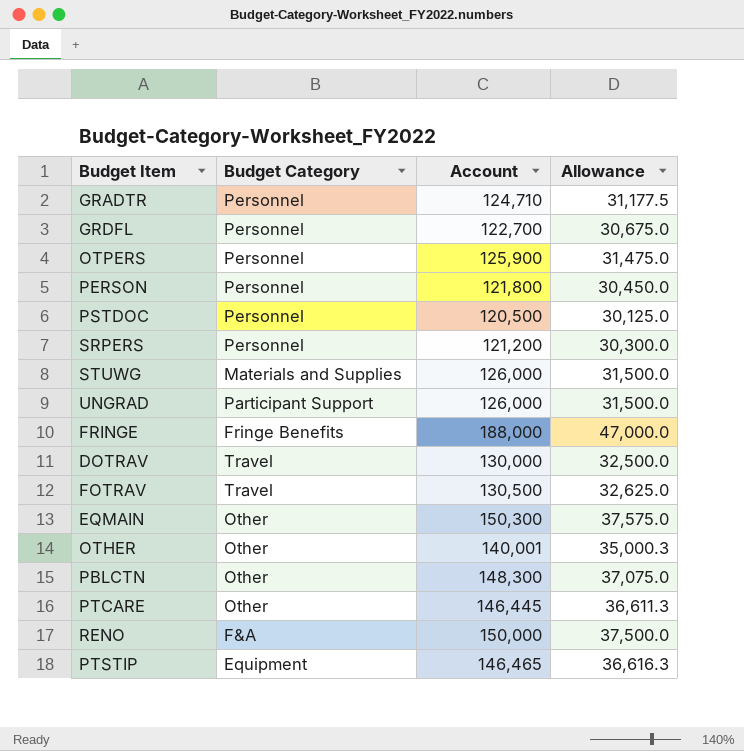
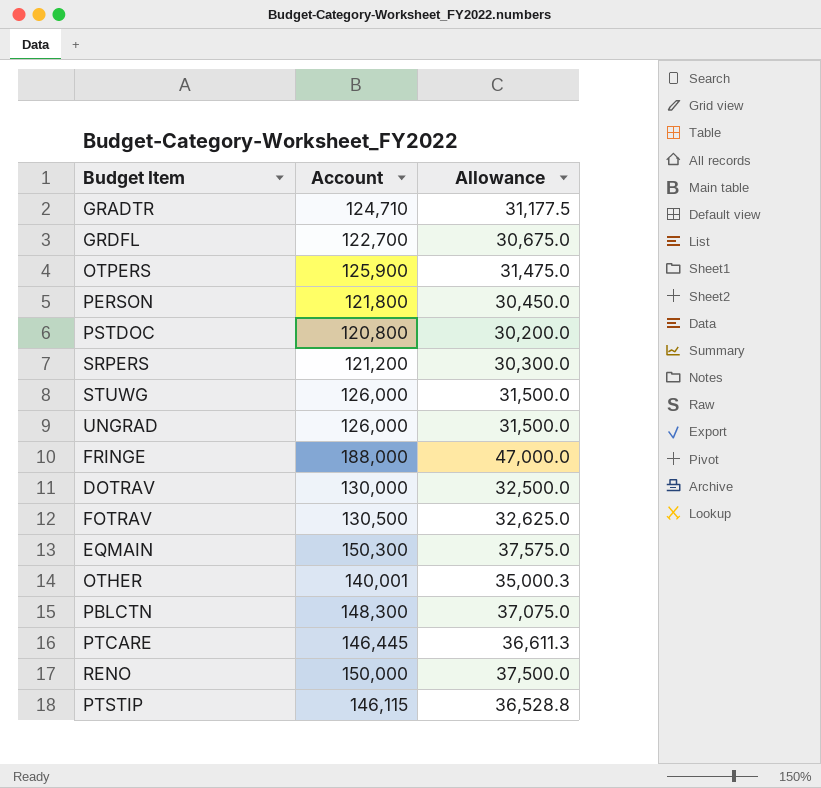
column Budget Category | position: 2 -> none
PSTDOC | Account: 120,500 -> 120,800
PSTDOC | Allowance: 30,125.0 -> 30,200.0
PTSTIP | Account: 146,465 -> 146,115
PTSTIP | Allowance: 36,616.3 -> 36,528.8

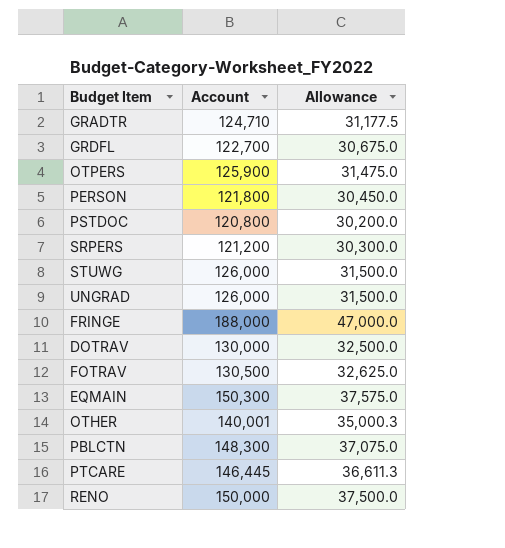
row PTSTIP: 146,115 | 36,528.8 -> none

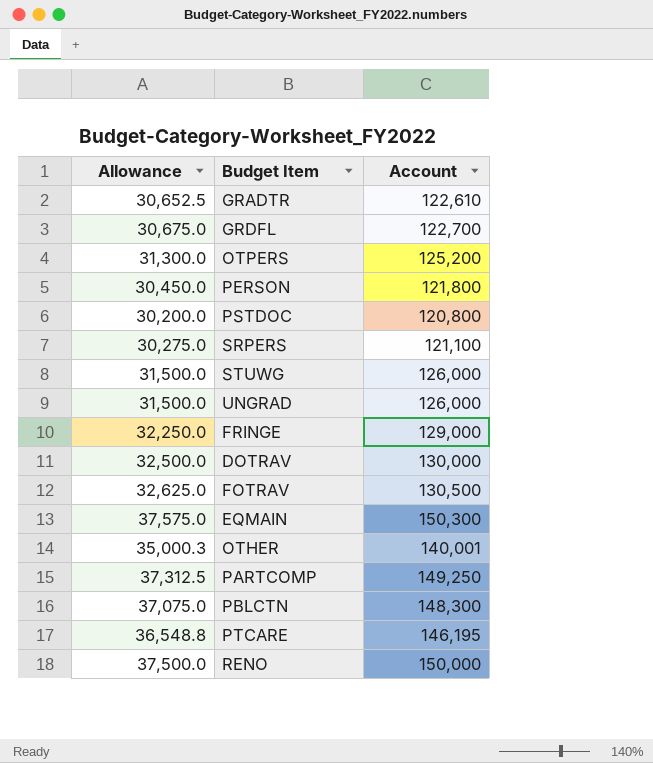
column Allowance | position: 3 -> 1
GRADTR | Allowance: 31,177.5 -> 30,652.5
GRADTR | Account: 124,710 -> 122,610
OTPERS | Allowance: 31,475.0 -> 31,300.0
OTPERS | Account: 125,900 -> 125,200
SRPERS | Allowance: 30,300.0 -> 30,275.0
SRPERS | Account: 121,200 -> 121,100
FRINGE | Allowance: 47,000.0 -> 32,250.0
FRINGE | Account: 188,000 -> 129,000
row PARTCOMP: none -> 37,312.5 | 149,250
PTCARE | Allowance: 36,611.3 -> 36,548.8
PTCARE | Account: 146,445 -> 146,195

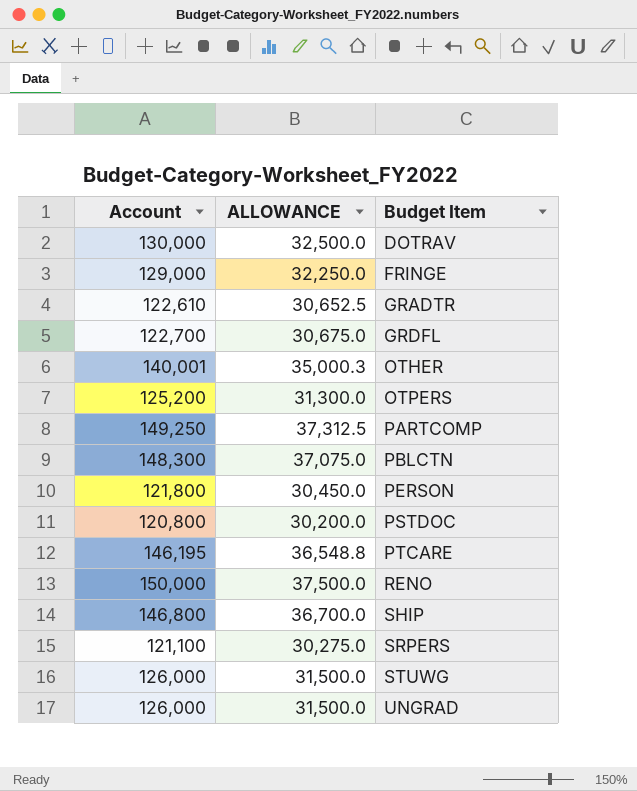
row order: none -> Budget Item ascending
column Account | position: 3 -> 1
column name: Allowance -> ALLOWANCE
row FOTRAV: 32,625.0 | 130,500 -> none
row EQMAIN: 37,575.0 | 150,300 -> none
row SHIP: none -> 146,800 | 36,700.0

